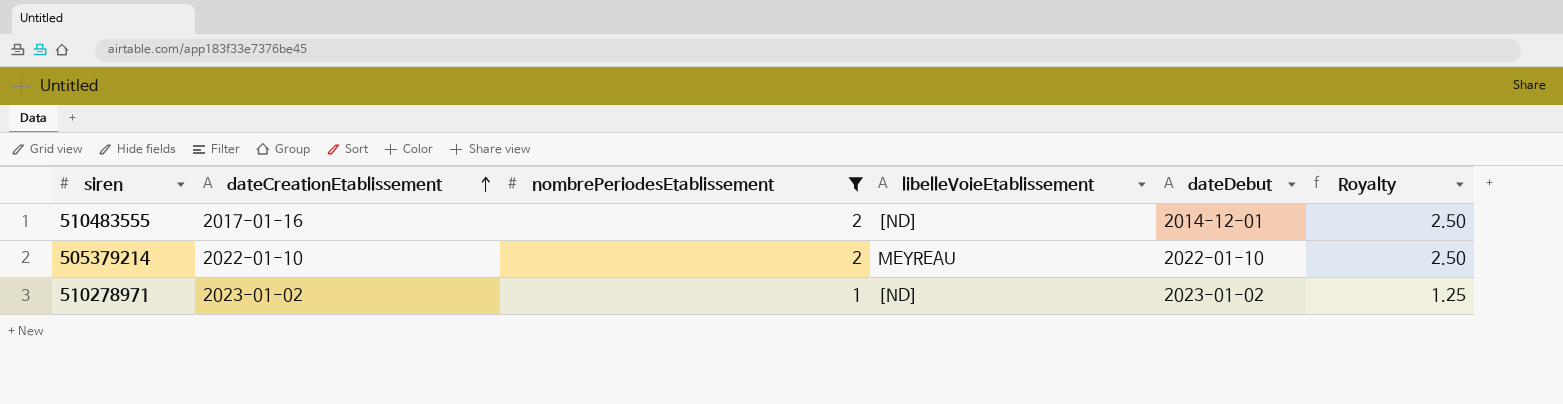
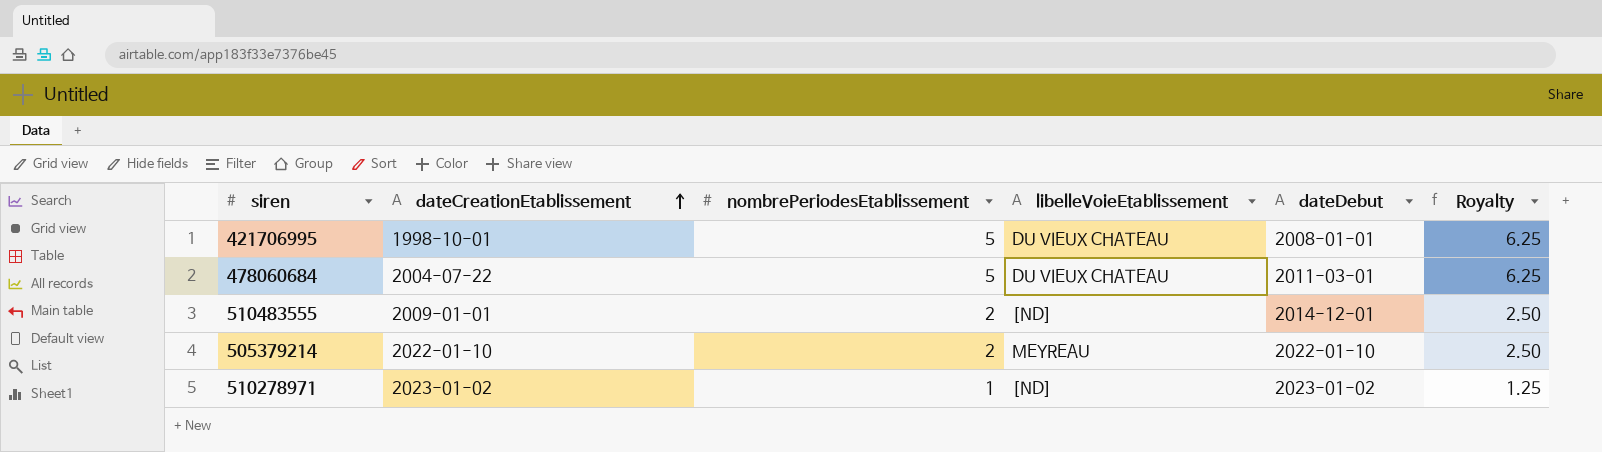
filter: nombrePeriodesEtablissement != 5 -> none
510483555 | dateCreationEtablissement: 2017-01-16 -> 2009-01-01

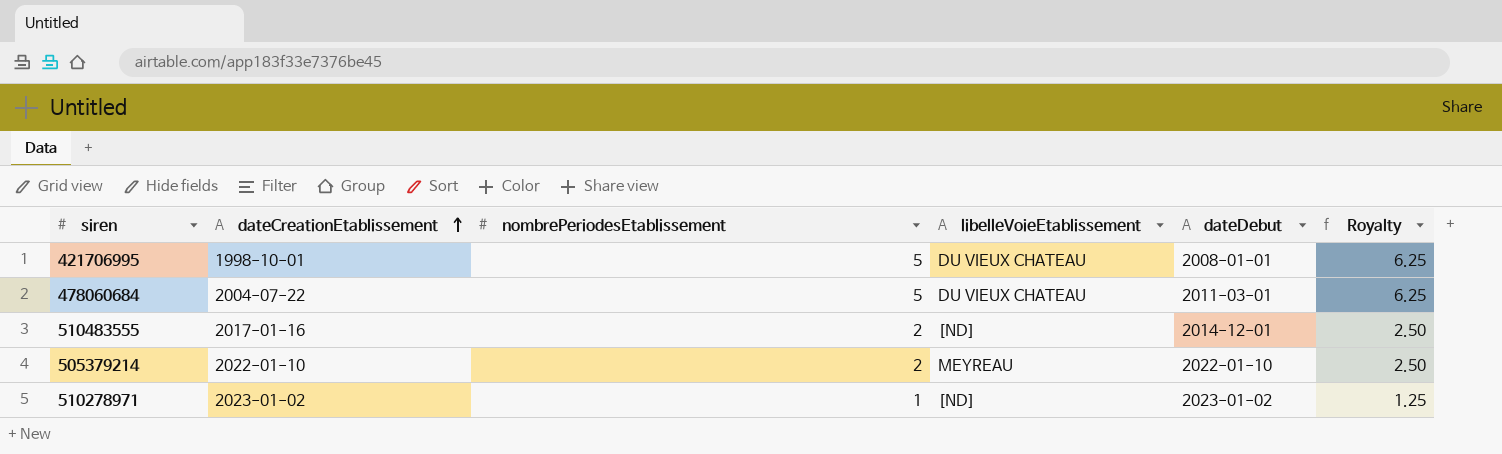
510483555 | dateCreationEtablissement: 2009-01-01 -> 2017-01-16

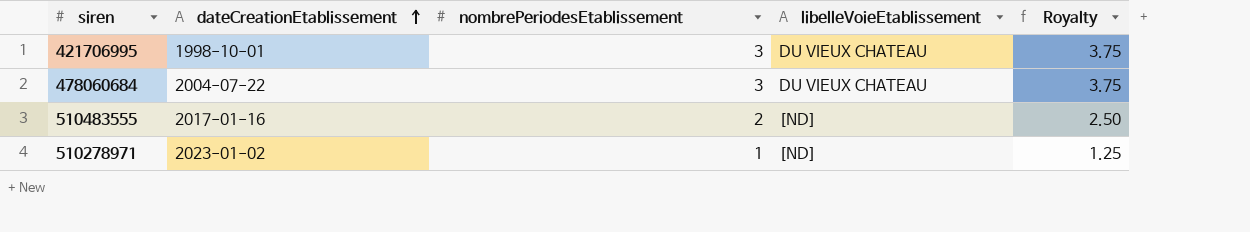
column dateDebut | position: 5 -> none
row 505379214: 2022-01-10 | 2 | MEYREAU | 2022-01-10 | 2.50 -> none
421706995 | nombrePeriodesEtablissement: 5 -> 3
421706995 | Royalty: 6.25 -> 3.75
478060684 | nombrePeriodesEtablissement: 5 -> 3
478060684 | Royalty: 6.25 -> 3.75

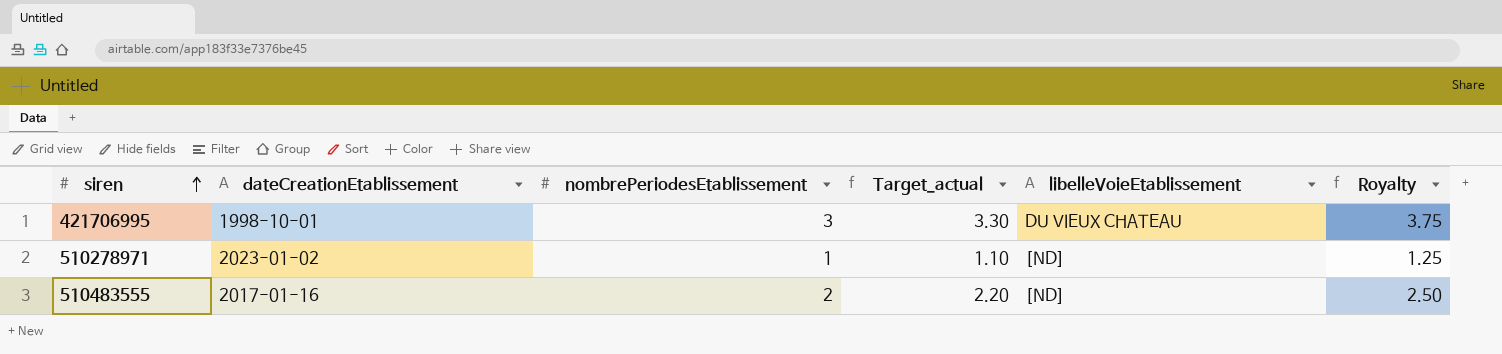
row order: dateCreationEtablissement ascending -> siren ascending
column Target_actual | formula: none -> [nombrePeriodesEtablissement] * 1.1
row 478060684: 2004-07-22 | 3 | DU VIEUX CHATEAU | 3.75 -> none

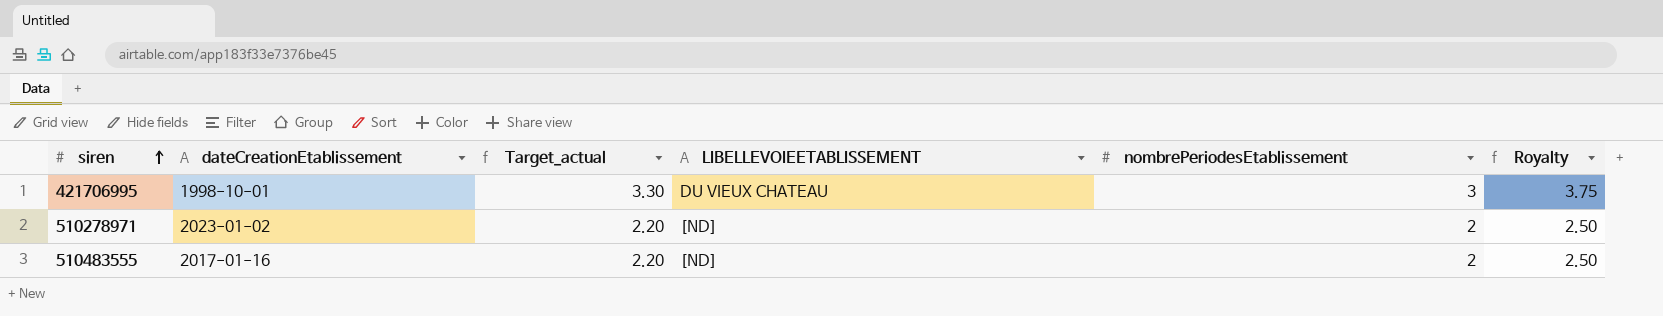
column name: libelleVoieEtablissement -> LIBELLEVOIEETABLISSEMENT
column nombrePeriodesEtablissement | position: 3 -> 5
510278971 | Target_actual: 1.10 -> 2.20
510278971 | nombrePeriodesEtablissement: 1 -> 2
510278971 | Royalty: 1.25 -> 2.50

